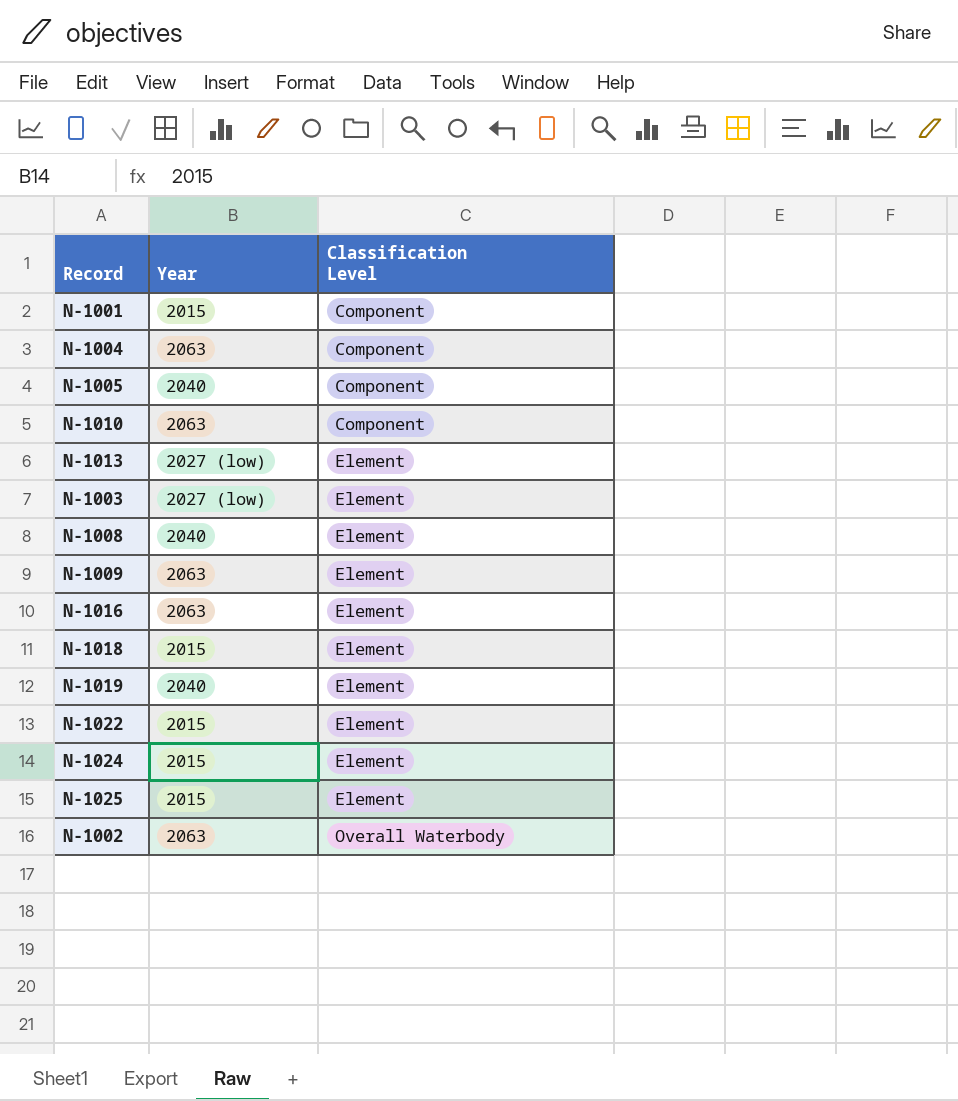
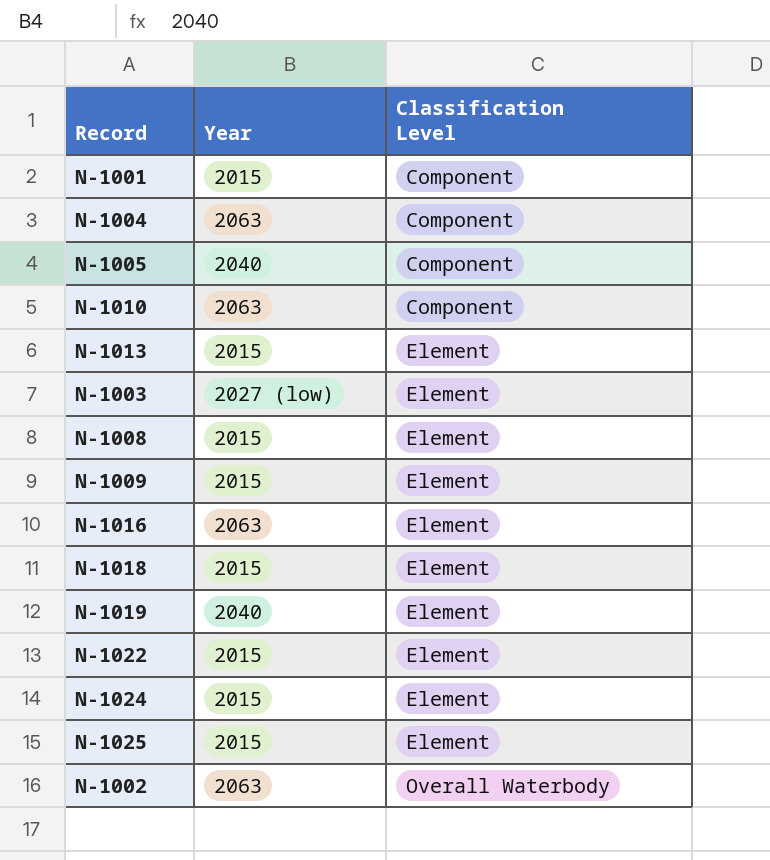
N-1013 | Year: 2027 (low) -> 2015
N-1008 | Year: 2040 -> 2015
N-1009 | Year: 2063 -> 2015

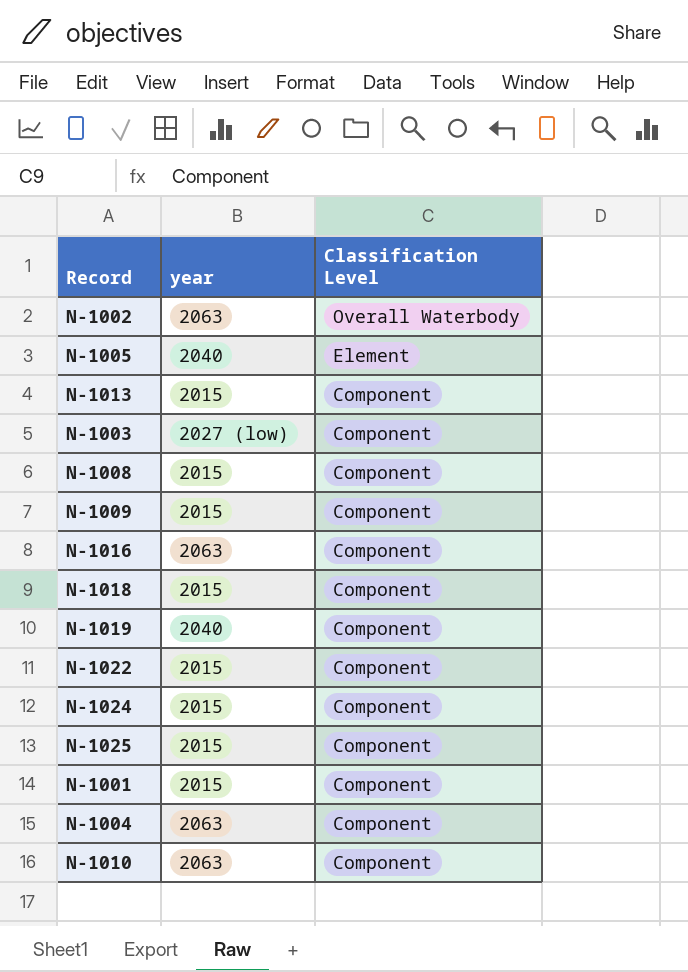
row order: Classification Level ascending -> Classification Level descending
column name: Year -> year
N-1005 | Classification Level: Component -> Element
N-1013 | Classification Level: Element -> Component
N-1003 | Classification Level: Element -> Component
N-1008 | Classification Level: Element -> Component
N-1009 | Classification Level: Element -> Component
N-1016 | Classification Level: Element -> Component
N-1018 | Classification Level: Element -> Component
N-1019 | Classification Level: Element -> Component
N-1022 | Classification Level: Element -> Component
N-1024 | Classification Level: Element -> Component
N-1025 | Classification Level: Element -> Component

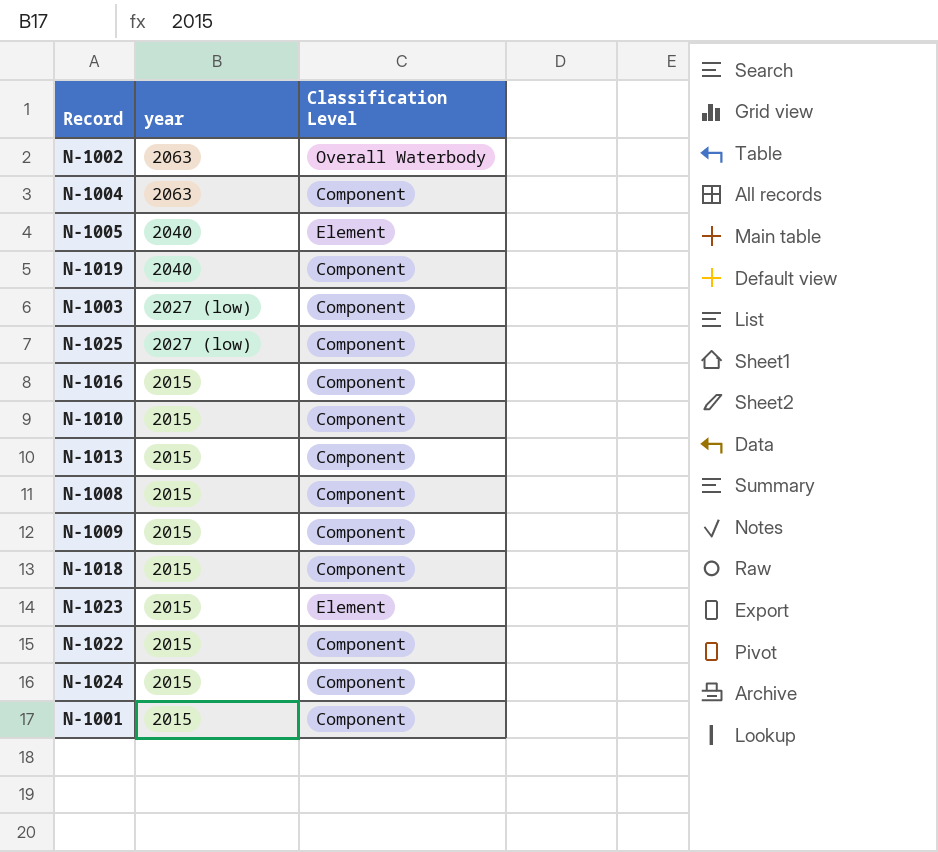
row order: Classification Level descending -> year descending
N-1025 | year: 2015 -> 2027 (low)
N-1016 | year: 2063 -> 2015
N-1010 | year: 2063 -> 2015
row N-1023: none -> 2015 | Element

